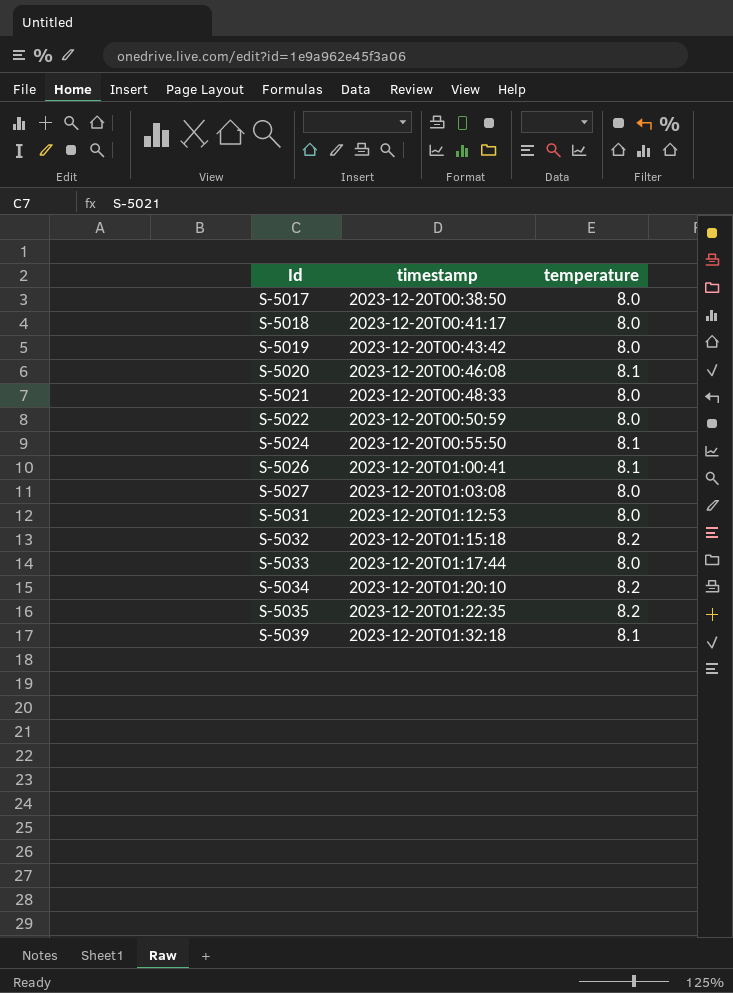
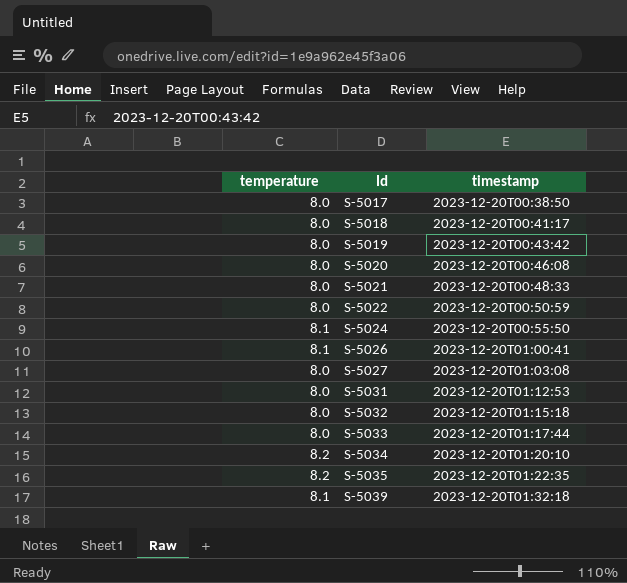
column temperature | position: 3 -> 1
S-5020 | temperature: 8.1 -> 8.0
S-5032 | temperature: 8.2 -> 8.0

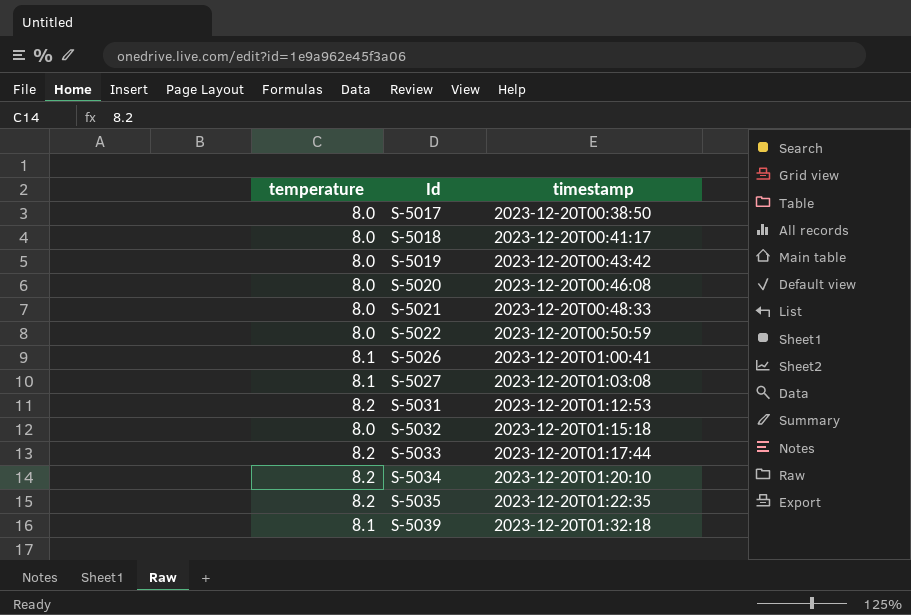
row S-5024: 8.1 | 2023-12-20T00:55:50 -> none
S-5027 | temperature: 8.0 -> 8.1
S-5031 | temperature: 8.0 -> 8.2
S-5033 | temperature: 8.0 -> 8.2

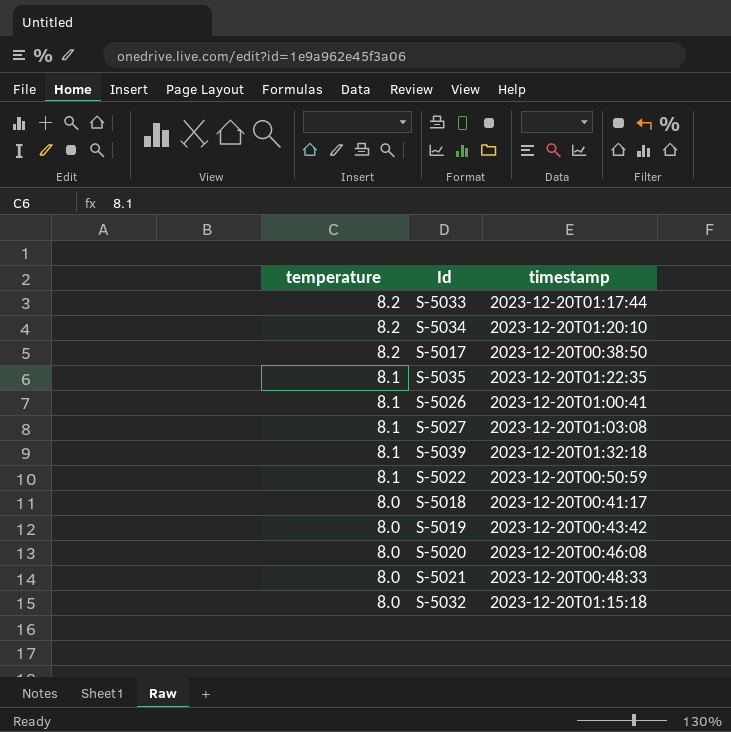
row order: Id ascending -> temperature descending
row S-5031: 8.2 | 2023-12-20T01:12:53 -> none
S-5017 | temperature: 8.0 -> 8.2
S-5035 | temperature: 8.2 -> 8.1
S-5022 | temperature: 8.0 -> 8.1

